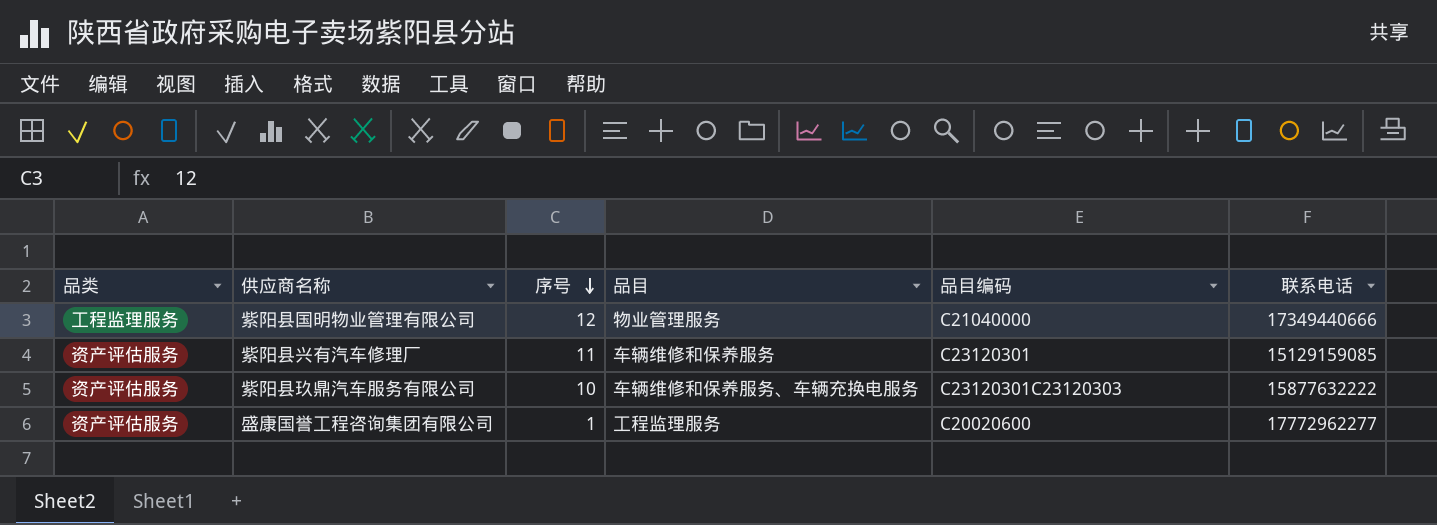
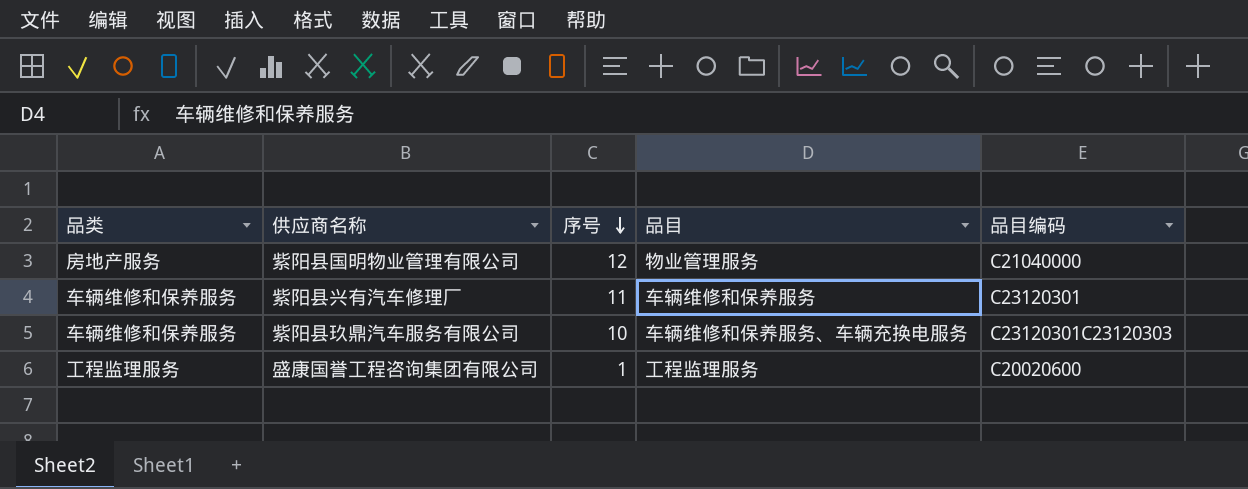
column 联系电话 | position: 6 -> none
紫阳县国明物业管理有限公司 | 品类: 工程监理服务 -> 房地产服务
紫阳县兴有汽车修理厂 | 品类: 资产评估服务 -> 车辆维修和保养服务
紫阳县玖鼎汽车服务有限公司 | 品类: 资产评估服务 -> 车辆维修和保养服务
盛康国誉工程咨询集团有限公司 | 品类: 资产评估服务 -> 工程监理服务

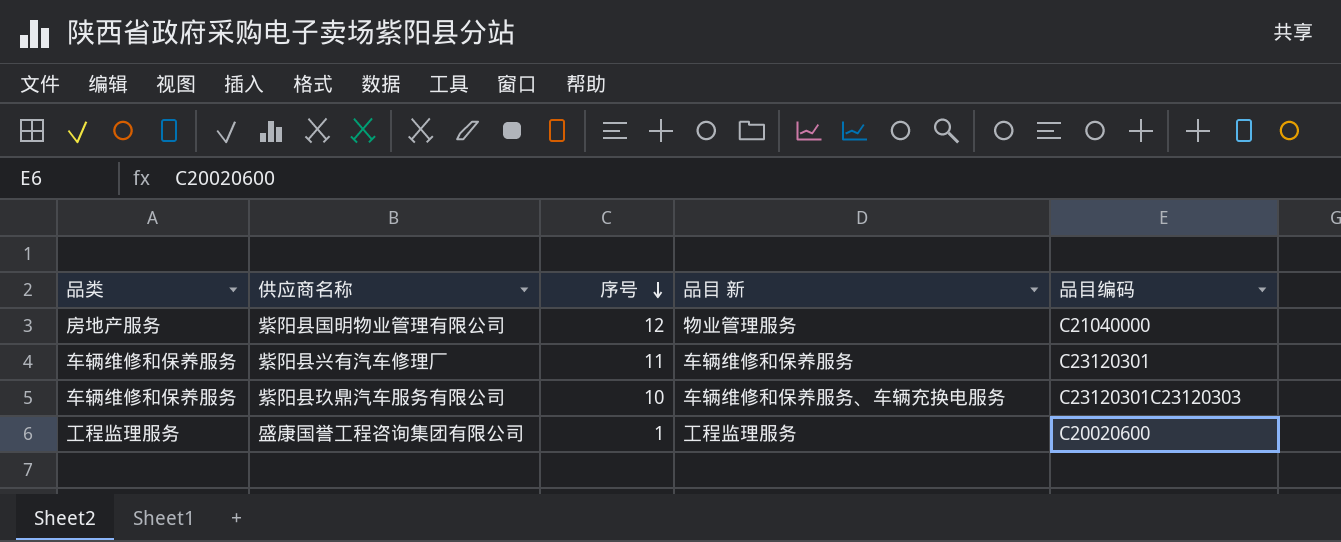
column name: 品目 -> 品目 新

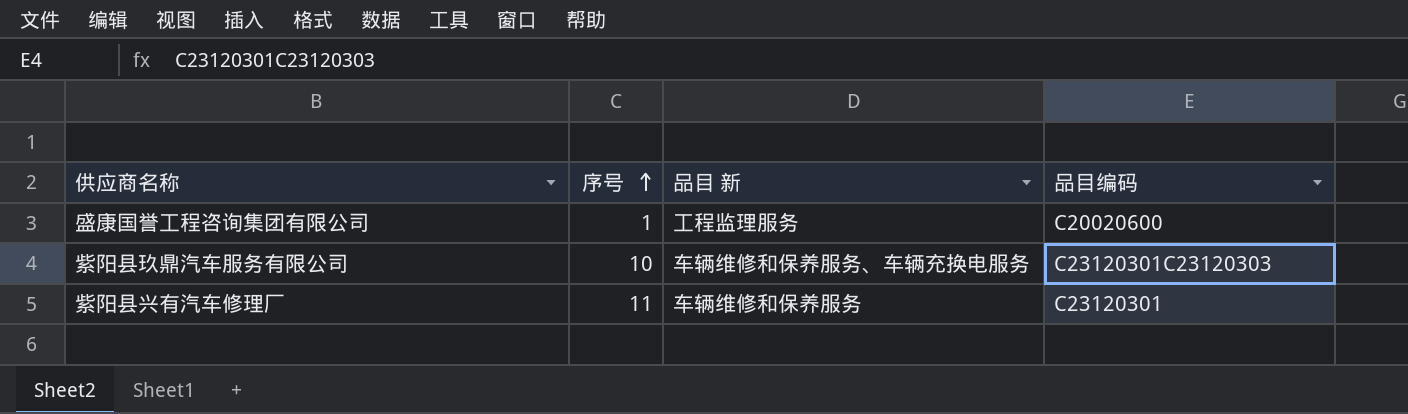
row order: 序号 descending -> 序号 ascending
column 品类 | position: 1 -> none
row 紫阳县国明物业管理有限公司: 房地产服务 | 12 | 物业管理服务 | C21040000 -> none

